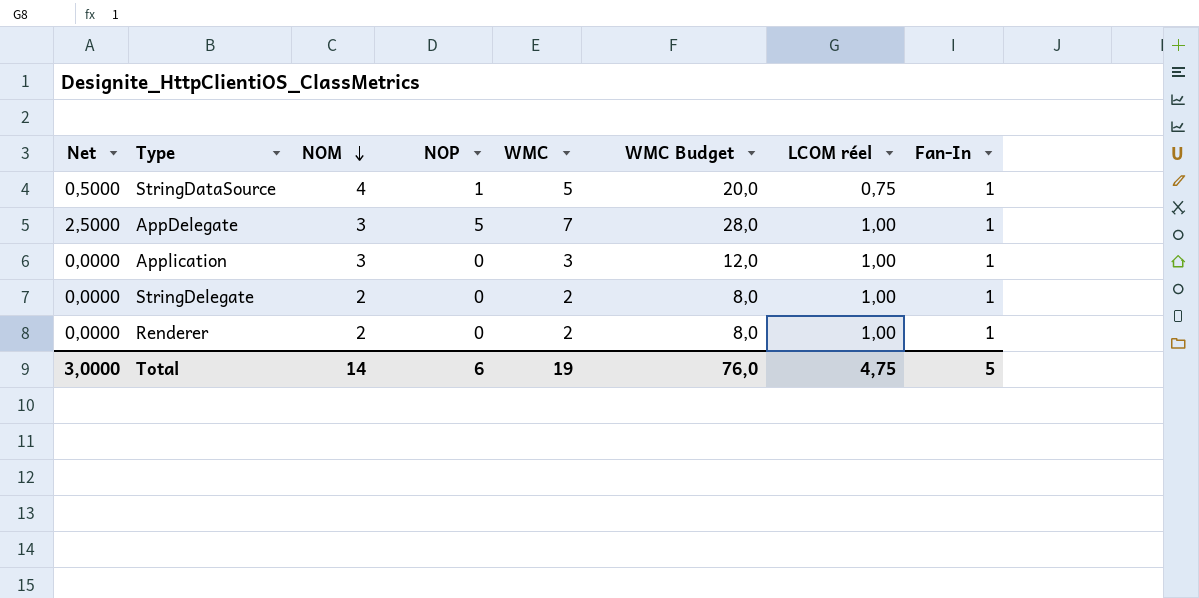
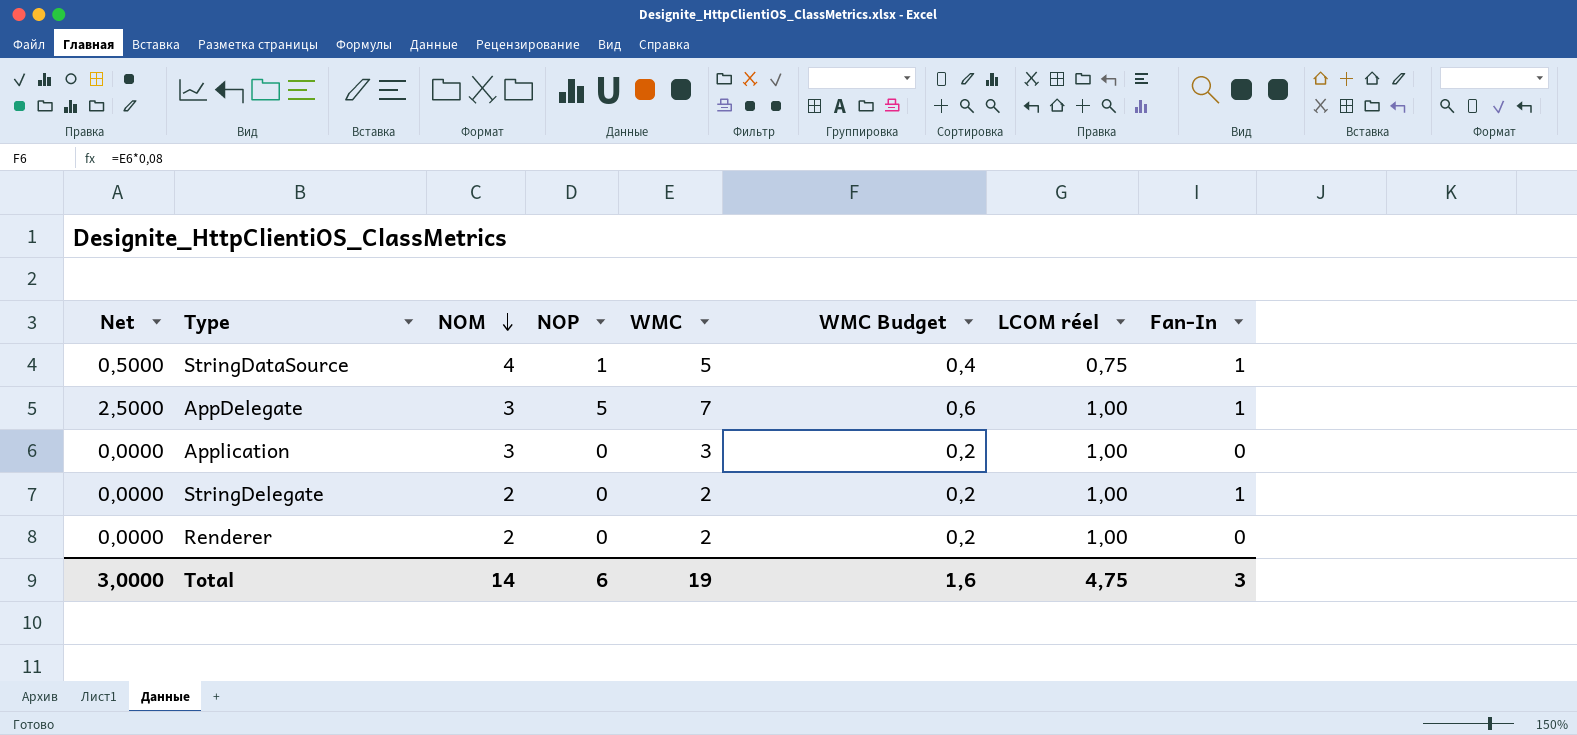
column WMC Budget | formula: [WMC] * 4 -> [WMC] * 0,08
Application | Fan-In: 1 -> 0
Renderer | Fan-In: 1 -> 0
Total | WMC Budget: 76,0 -> 1,6
Total | Fan-In: 5 -> 3

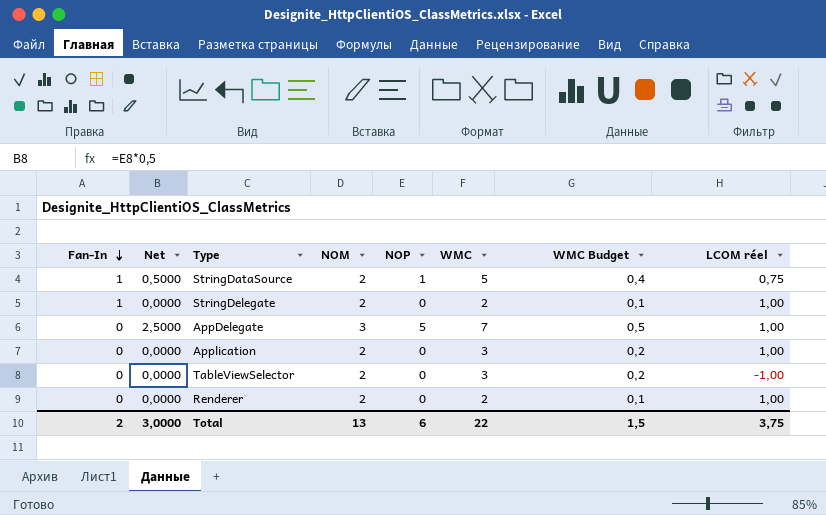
row order: NOM descending -> Fan-In descending
column Fan-In | position: 8 -> 1
column WMC Budget | formula: [WMC] * 0,08 -> [WMC] * 0,07
StringDataSource | NOM: 4 -> 2
AppDelegate | Fan-In: 1 -> 0
Application | NOM: 3 -> 2
row TableViewSelector: none -> 0 | 0,0000 | 2 | 0 | 3 | 0,2 | -1,00
Total | Fan-In: 3 -> 2
Total | NOM: 14 -> 13
Total | WMC: 19 -> 22
Total | WMC Budget: 1,6 -> 1,5
Total | LCOM réel: 4,75 -> 3,75

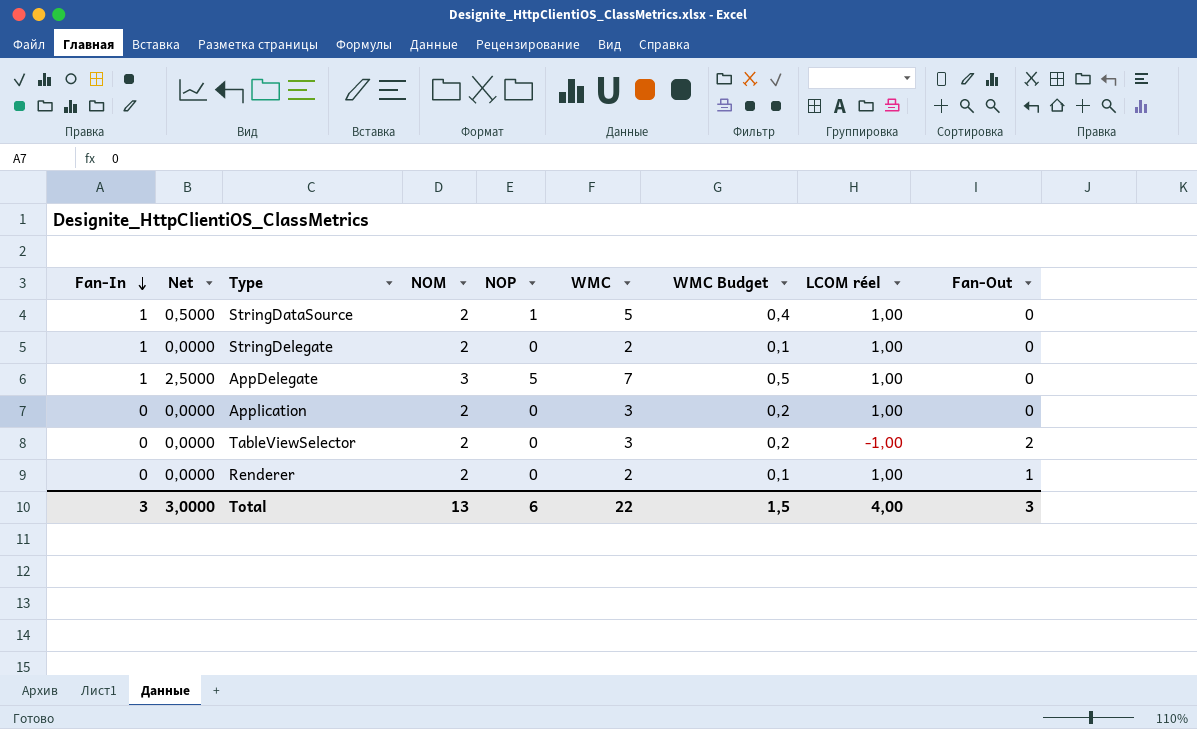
column Fan-Out | position: none -> 9
StringDataSource | LCOM réel: 0,75 -> 1,00
AppDelegate | Fan-In: 0 -> 1
Total | Fan-In: 2 -> 3
Total | LCOM réel: 3,75 -> 4,00

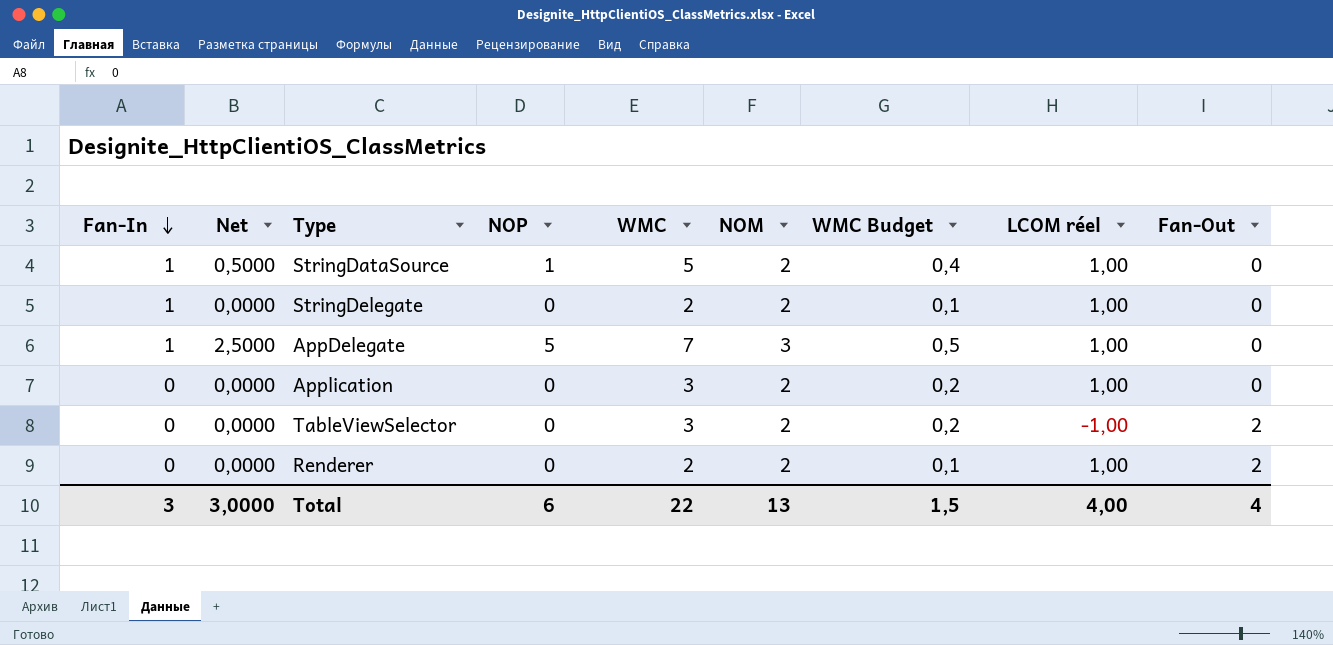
column NOM | position: 4 -> 6
Renderer | Fan-Out: 1 -> 2
Total | Fan-Out: 3 -> 4

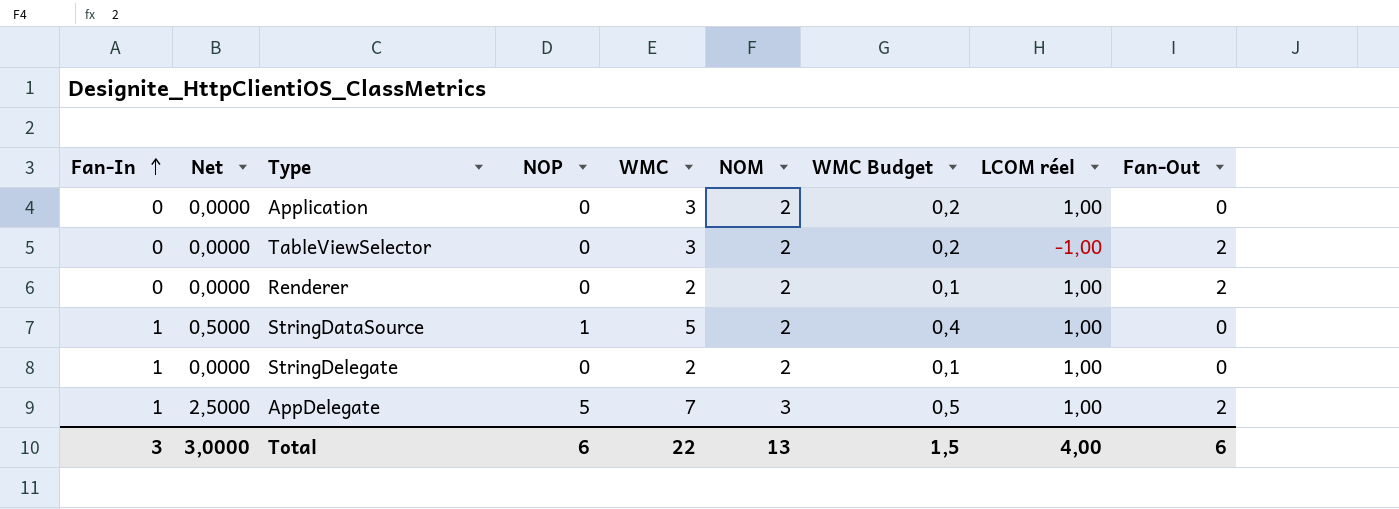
row order: Fan-In descending -> Fan-In ascending
AppDelegate | Fan-Out: 0 -> 2
Total | Fan-Out: 4 -> 6

